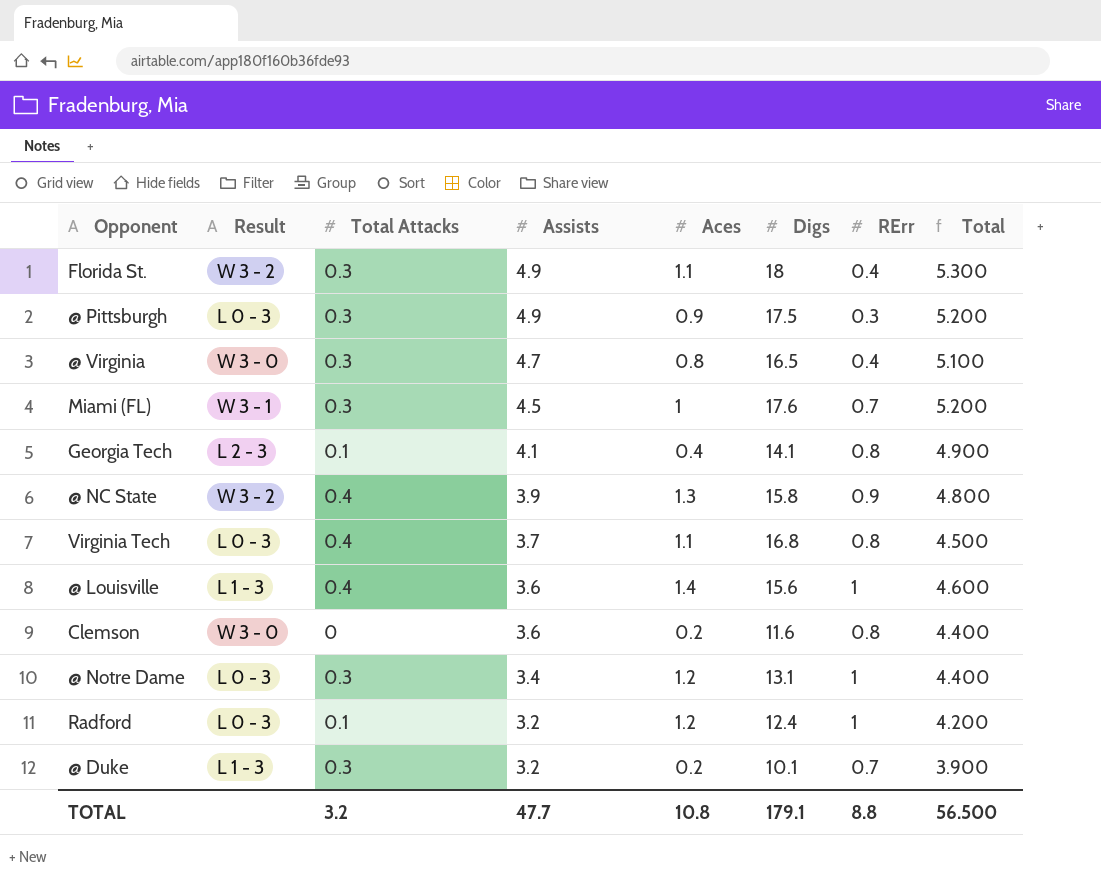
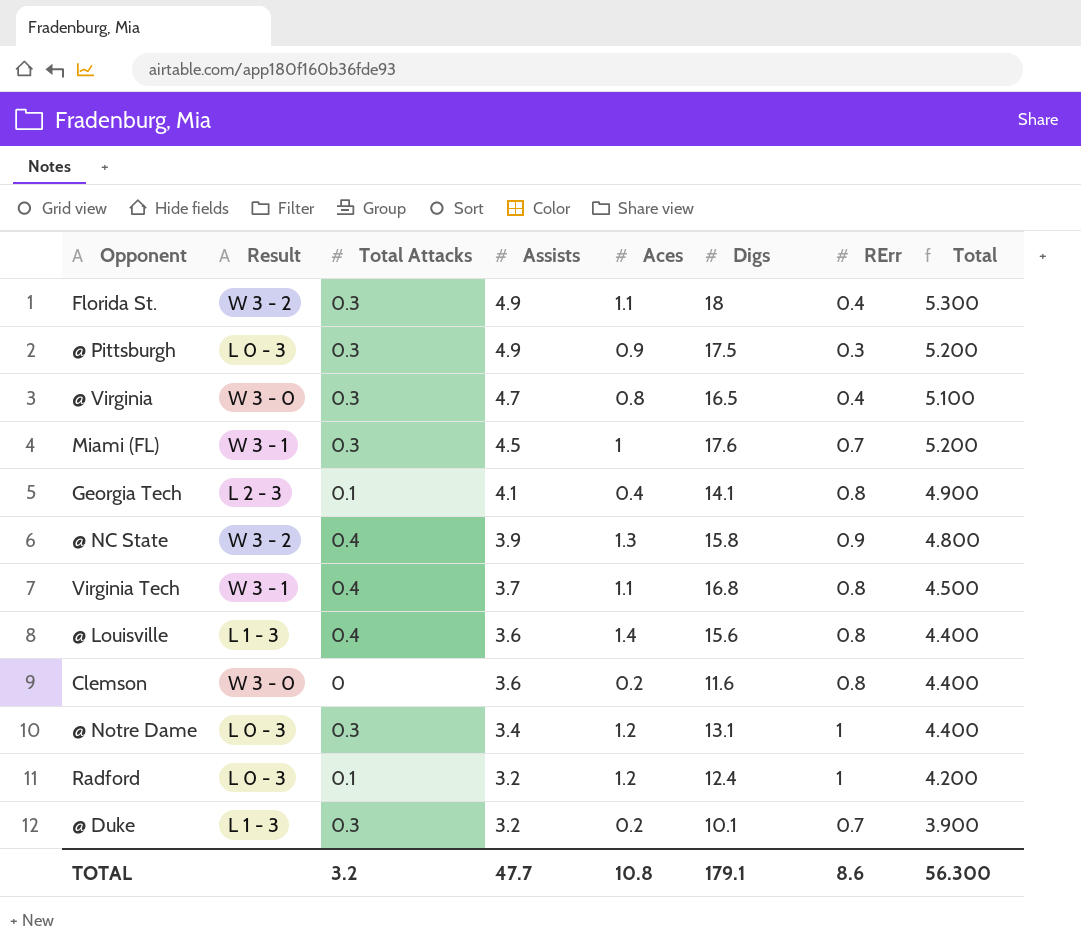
Virginia Tech | Result: L 0 - 3 -> W 3 - 1
@ Louisville | RErr: 1 -> 0.8
@ Louisville | Total: 4.600 -> 4.400
TOTAL | RErr: 8.8 -> 8.6
TOTAL | Total: 56.500 -> 56.300

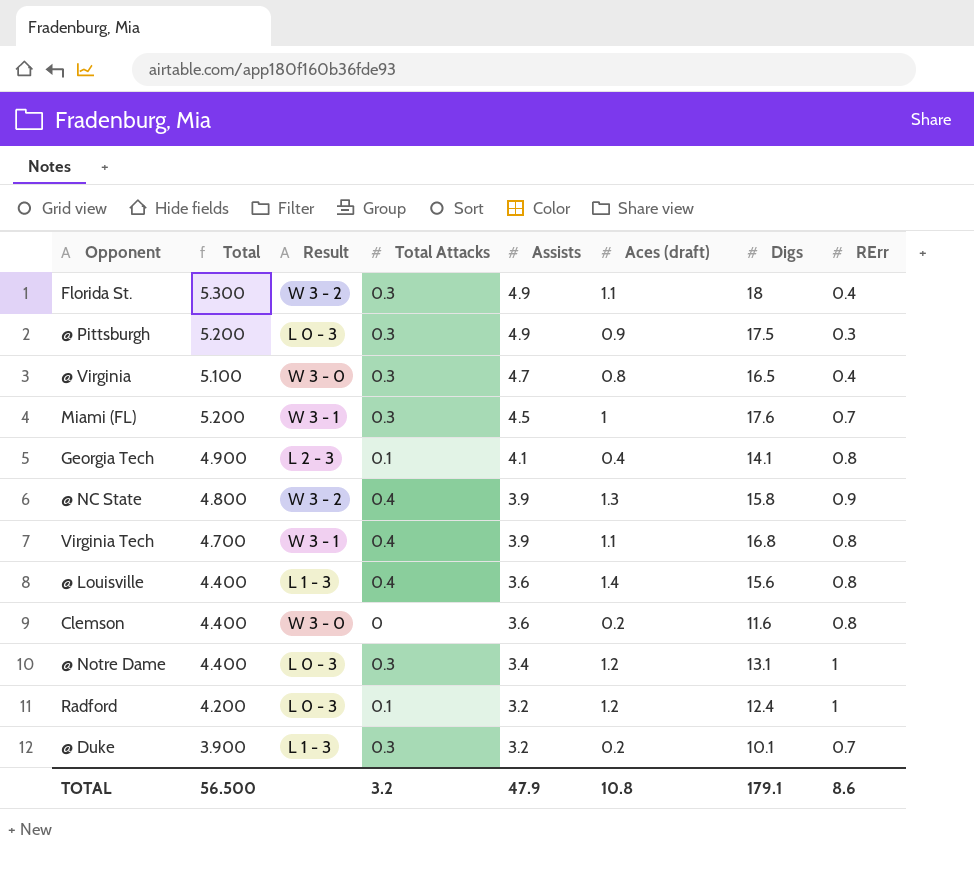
column Total | position: 8 -> 2
column name: Aces -> Aces (draft)
Virginia Tech | Total: 4.500 -> 4.700
Virginia Tech | Assists: 3.7 -> 3.9
TOTAL | Total: 56.300 -> 56.500
TOTAL | Assists: 47.7 -> 47.9

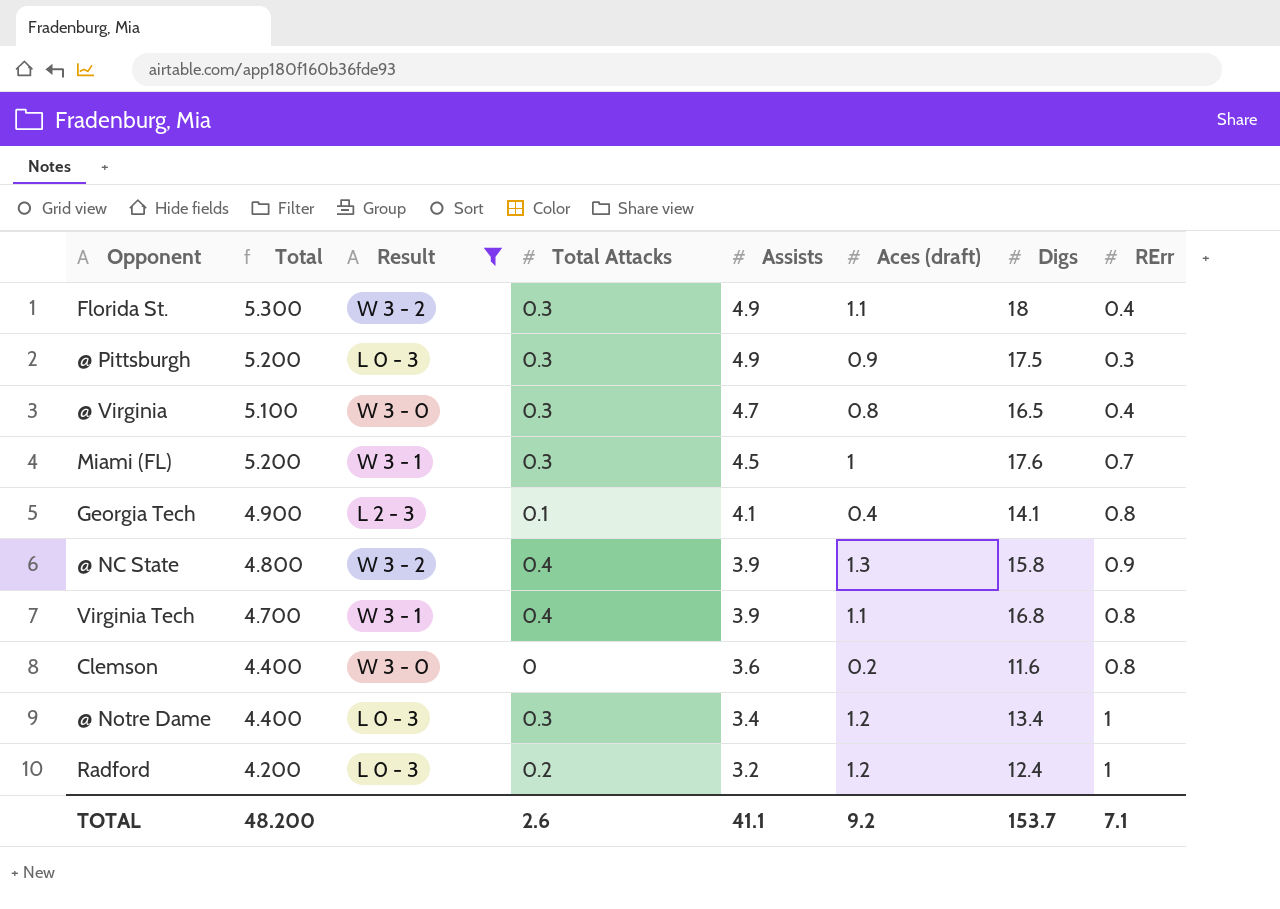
filter: none -> Result != L 1 - 3
@ Notre Dame | Digs: 13.1 -> 13.4
Radford | Total Attacks: 0.1 -> 0.2
TOTAL | Total: 56.500 -> 48.200
TOTAL | Total Attacks: 3.2 -> 2.6
TOTAL | Assists: 47.9 -> 41.1
TOTAL | Aces (draft): 10.8 -> 9.2
TOTAL | Digs: 179.1 -> 153.7
TOTAL | RErr: 8.6 -> 7.1

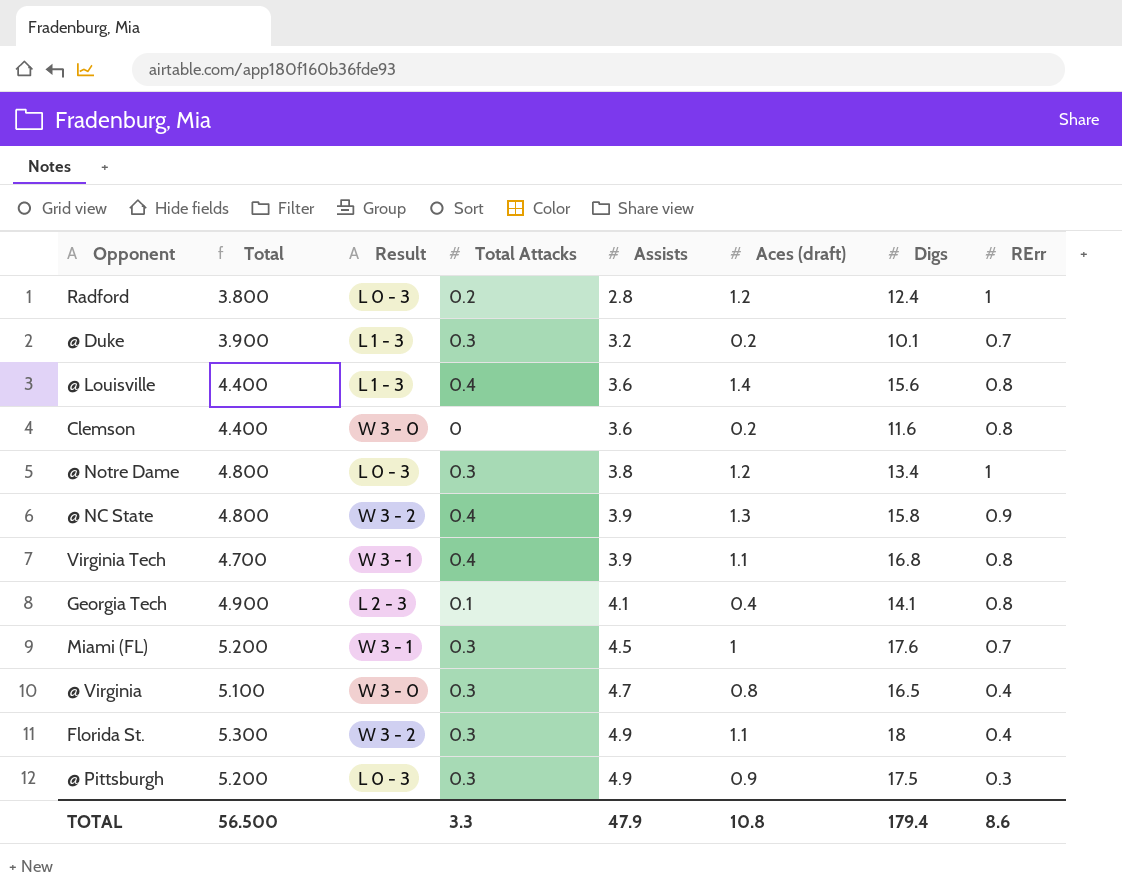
filter: Result != L 1 - 3 -> none
row order: Assists descending -> Assists ascending
Radford | Total: 4.200 -> 3.800
Radford | Assists: 3.2 -> 2.8
@ Notre Dame | Total: 4.400 -> 4.800
@ Notre Dame | Assists: 3.4 -> 3.8
TOTAL | Total: 48.200 -> 56.500
TOTAL | Total Attacks: 2.6 -> 3.3
TOTAL | Assists: 41.1 -> 47.9
TOTAL | Aces (draft): 9.2 -> 10.8
TOTAL | Digs: 153.7 -> 179.4
TOTAL | RErr: 7.1 -> 8.6

